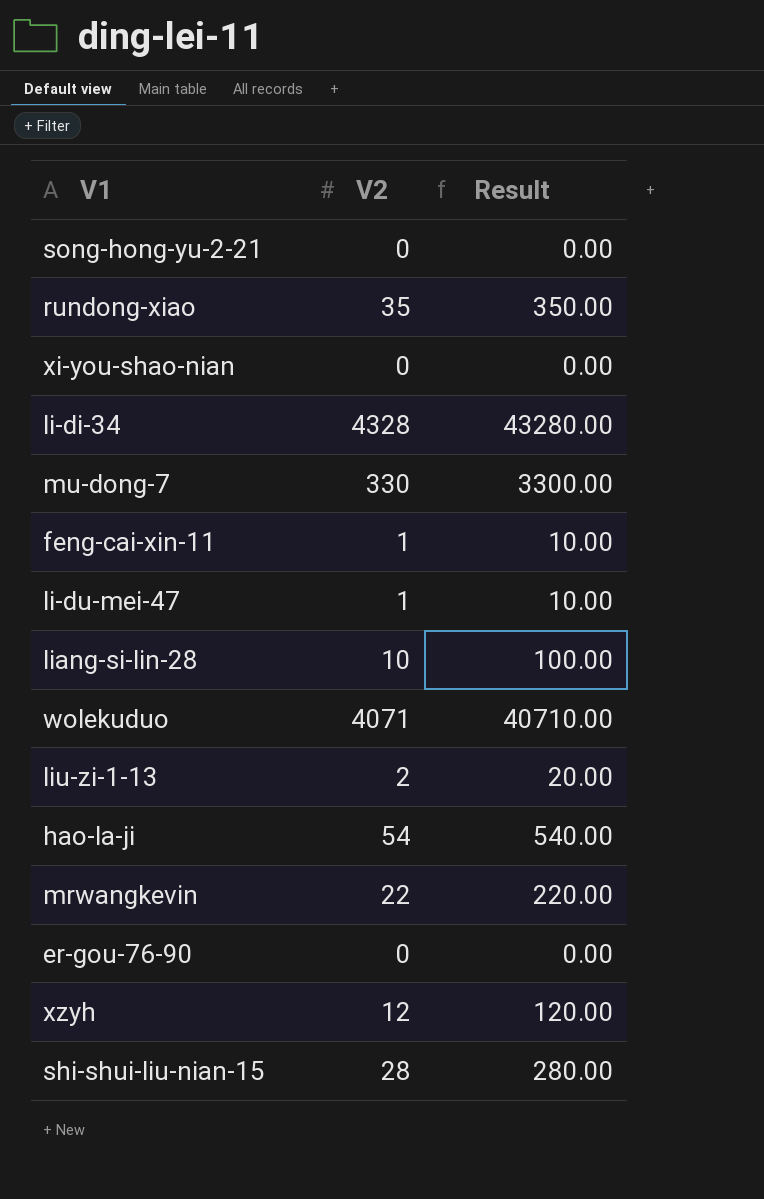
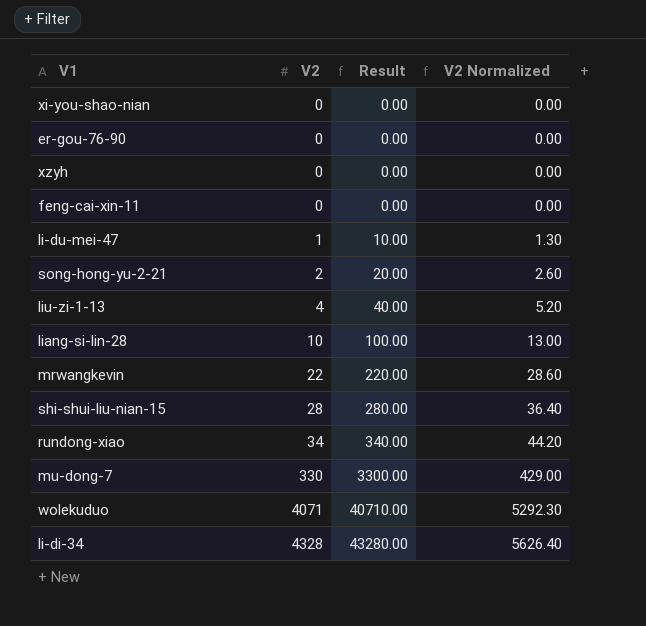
row order: none -> V2 ascending
column V2 Normalized | formula: none -> [V2] * 1.3
row hao-la-ji: 54 | 540.00 -> none
xzyh | V2: 12 -> 0
xzyh | Result: 120.00 -> 0.00
feng-cai-xin-11 | V2: 1 -> 0
feng-cai-xin-11 | Result: 10.00 -> 0.00
song-hong-yu-2-21 | V2: 0 -> 2
song-hong-yu-2-21 | Result: 0.00 -> 20.00
liu-zi-1-13 | V2: 2 -> 4
liu-zi-1-13 | Result: 20.00 -> 40.00
rundong-xiao | V2: 35 -> 34
rundong-xiao | Result: 350.00 -> 340.00

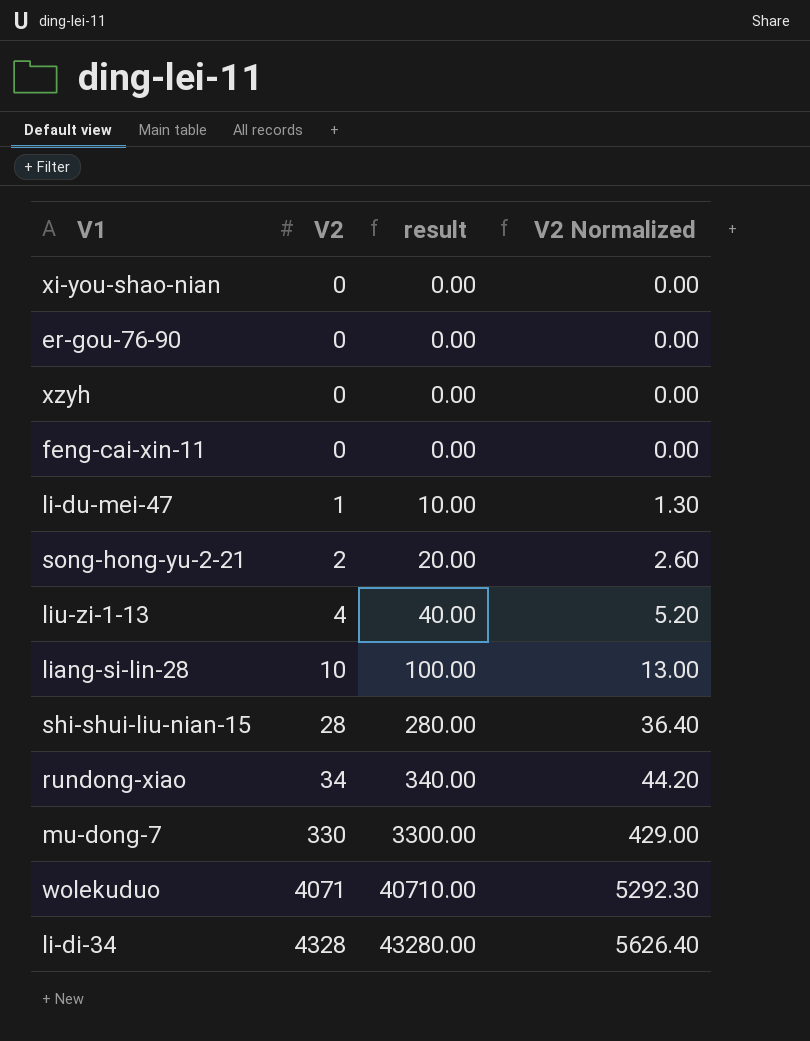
column name: Result -> result
row mrwangkevin: 22 | 220.00 | 28.60 -> none

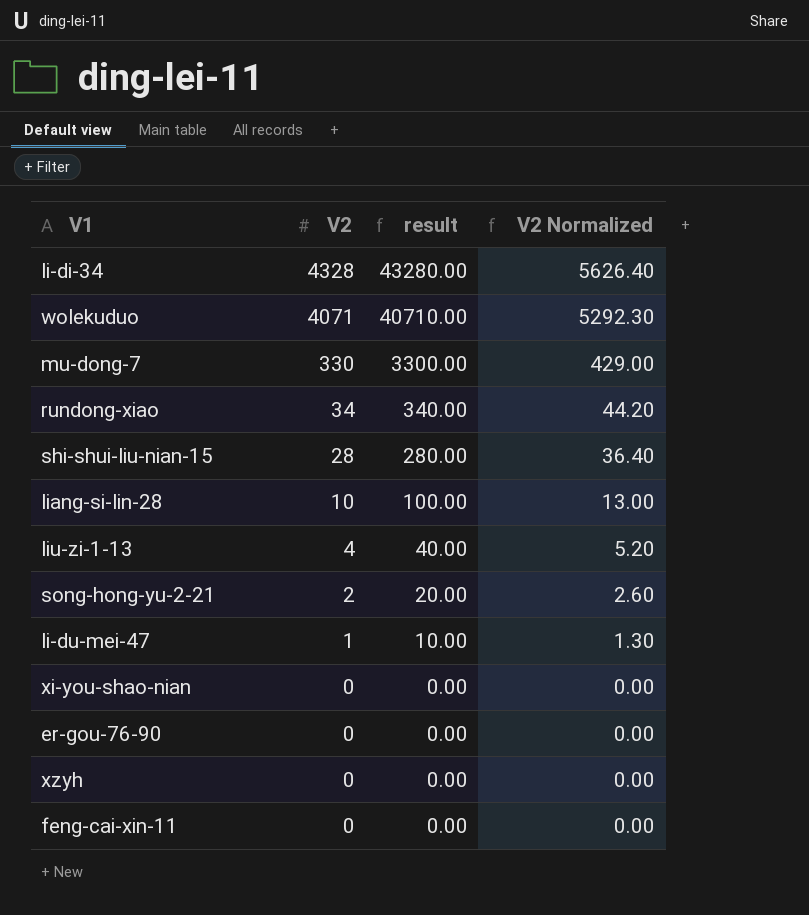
row order: V2 ascending -> V2 descending

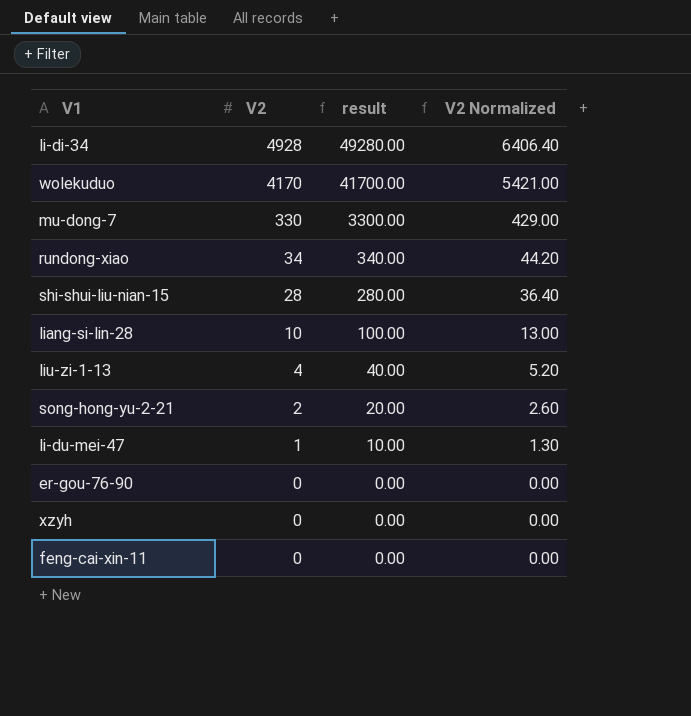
row xi-you-shao-nian: 0 | 0.00 | 0.00 -> none
li-di-34 | V2: 4328 -> 4928
li-di-34 | result: 43280.00 -> 49280.00
li-di-34 | V2 Normalized: 5626.40 -> 6406.40
wolekuduo | V2: 4071 -> 4170
wolekuduo | result: 40710.00 -> 41700.00
wolekuduo | V2 Normalized: 5292.30 -> 5421.00

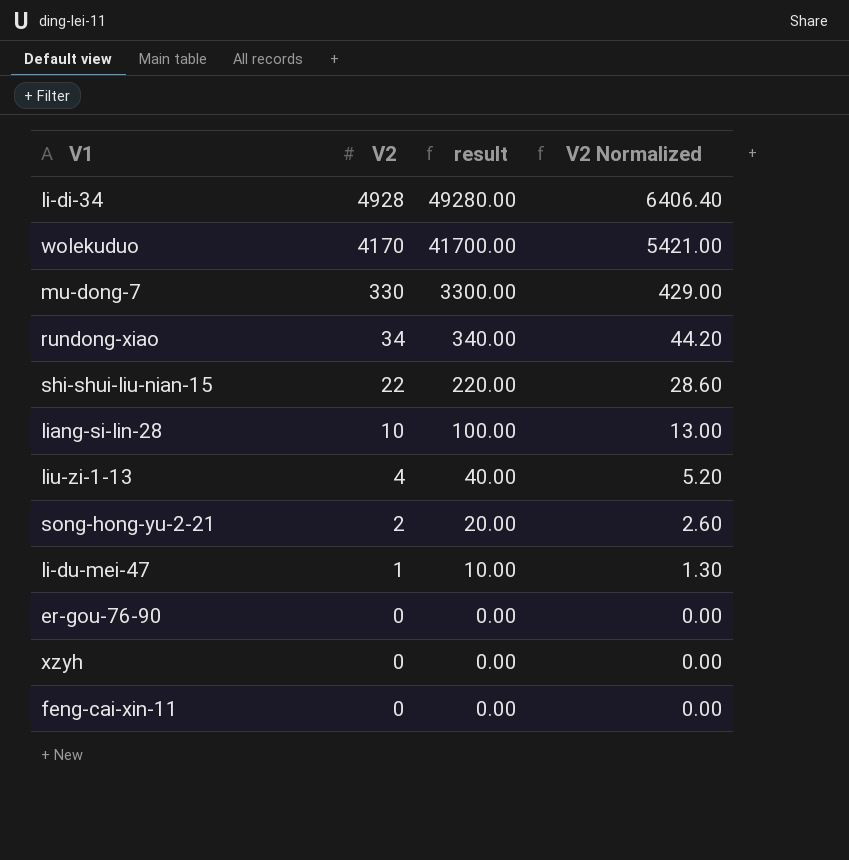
shi-shui-liu-nian-15 | V2: 28 -> 22
shi-shui-liu-nian-15 | result: 280.00 -> 220.00
shi-shui-liu-nian-15 | V2 Normalized: 36.40 -> 28.60

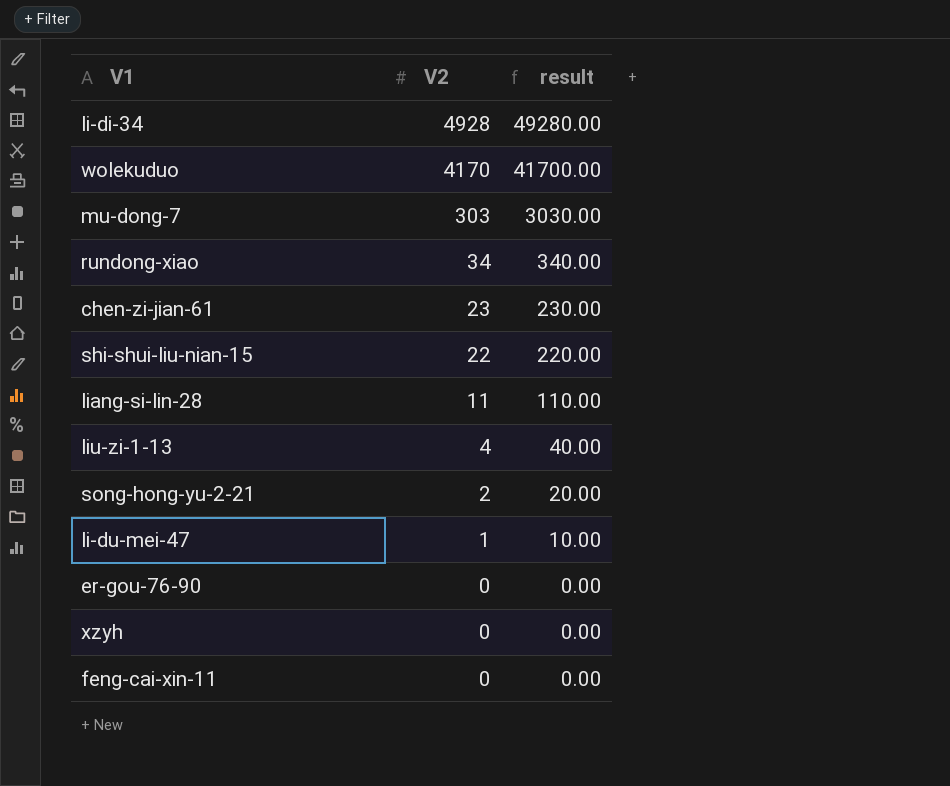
column V2 Normalized | formula: [V2] * 1.3 -> none
mu-dong-7 | V2: 330 -> 303
mu-dong-7 | result: 3300.00 -> 3030.00
row chen-zi-jian-61: none -> 23 | 230.00
liang-si-lin-28 | V2: 10 -> 11
liang-si-lin-28 | result: 100.00 -> 110.00

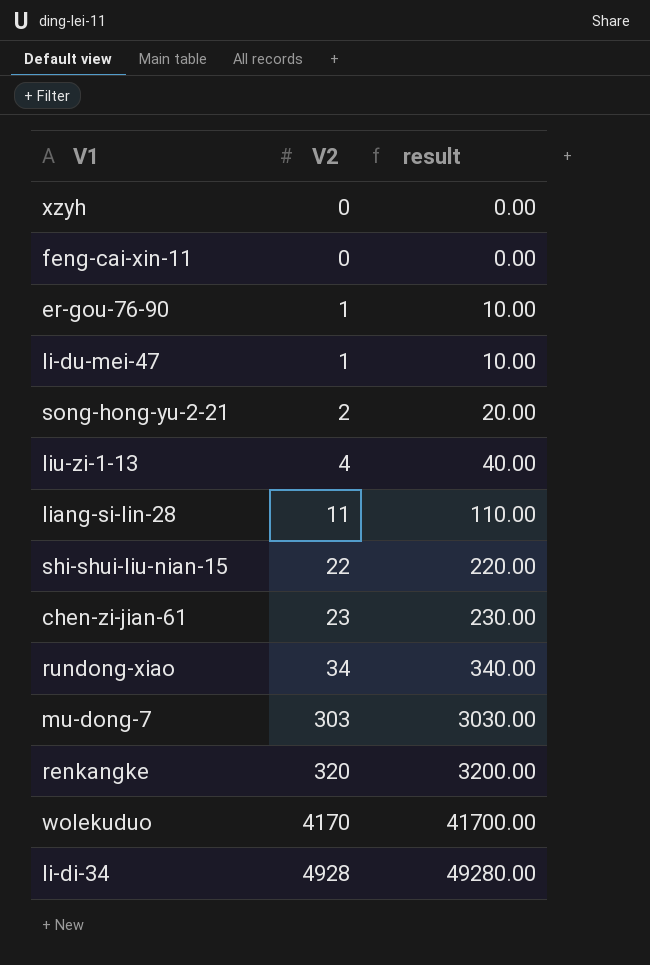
row order: V2 descending -> V2 ascending
er-gou-76-90 | V2: 0 -> 1
er-gou-76-90 | result: 0.00 -> 10.00
row renkangke: none -> 320 | 3200.00

